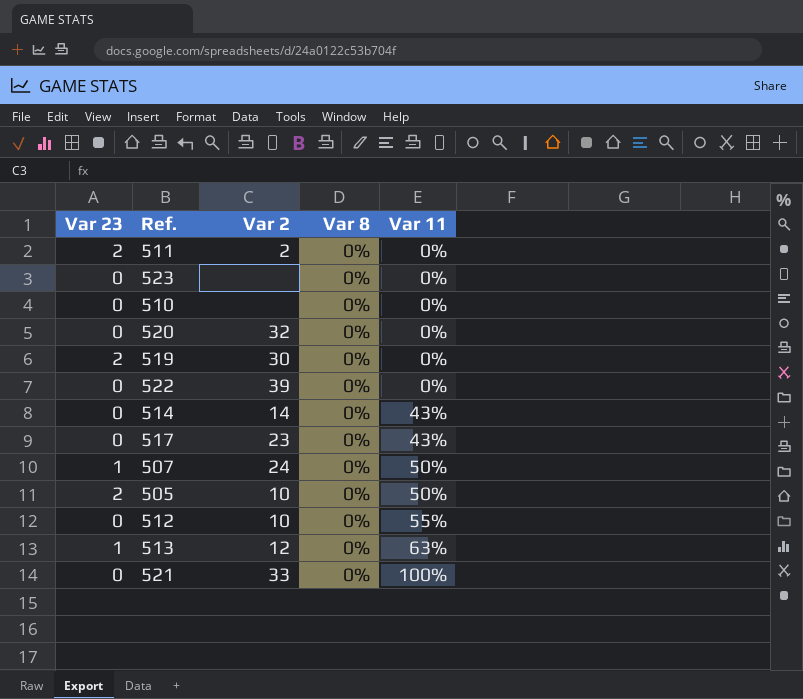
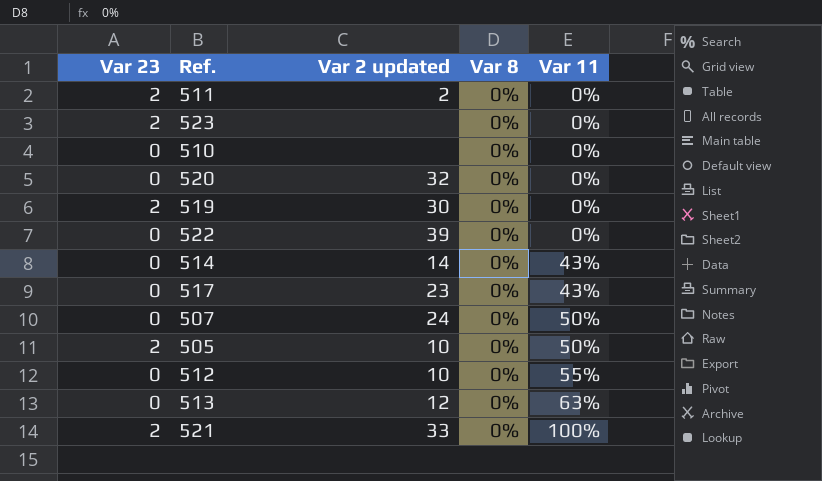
column name: Var 2 -> Var 2 updated
523 | Var 23: 0 -> 2
507 | Var 23: 1 -> 0
513 | Var 23: 1 -> 0
521 | Var 23: 0 -> 2

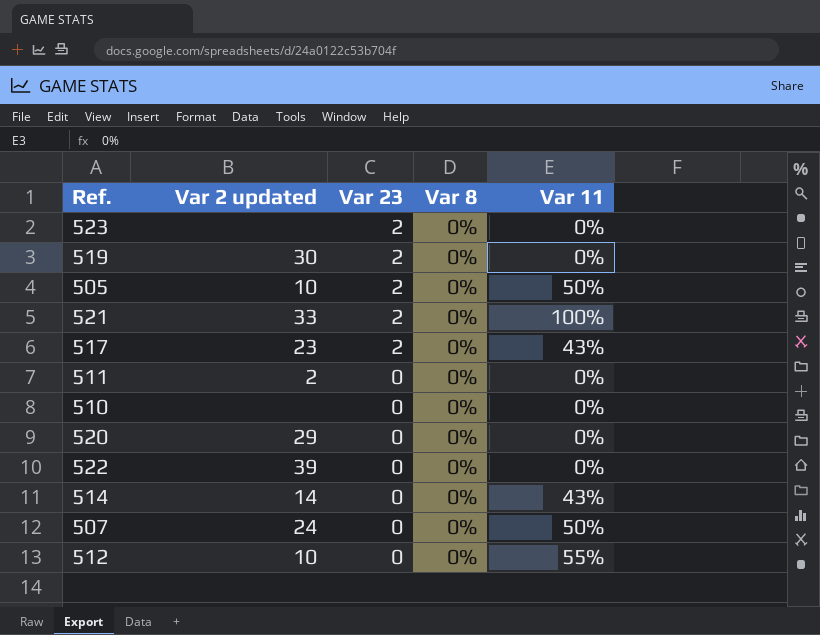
row order: Var 11 ascending -> Var 23 descending
column Var 23 | position: 1 -> 3
row 513: 0 | 12 | 0% | 63% -> none
517 | Var 23: 0 -> 2
511 | Var 23: 2 -> 0
520 | Var 2 updated: 32 -> 29

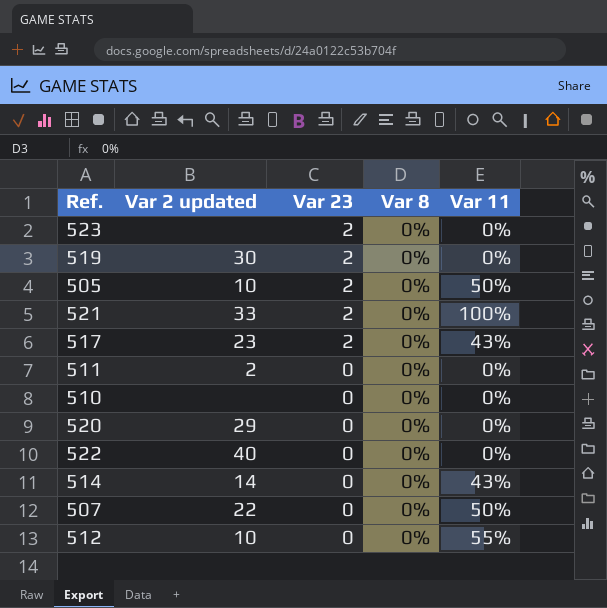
522 | Var 2 updated: 39 -> 40
507 | Var 2 updated: 24 -> 22

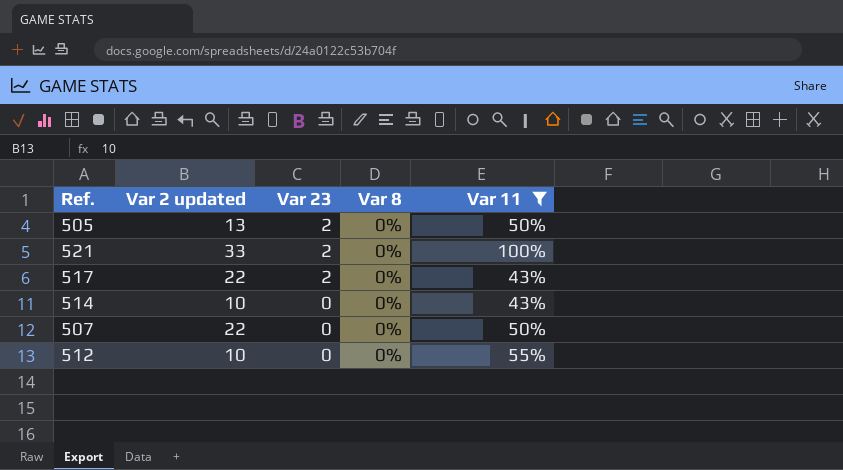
filter: none -> Var 11 != 0%
505 | Var 2 updated: 10 -> 13
517 | Var 2 updated: 23 -> 22
514 | Var 2 updated: 14 -> 10

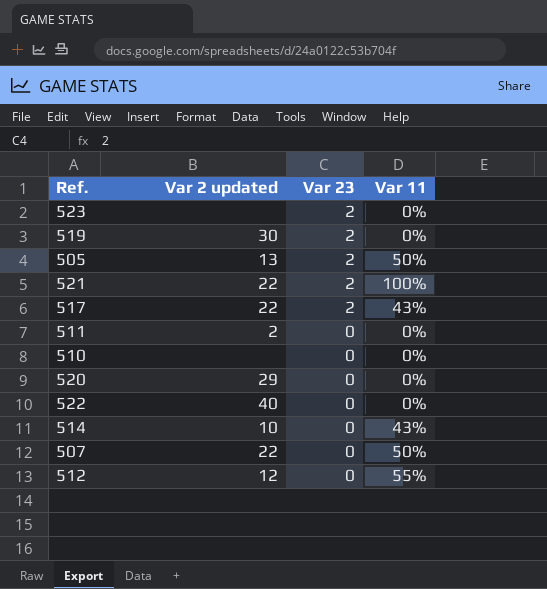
filter: Var 11 != 0% -> none
column Var 8 | position: 4 -> none
521 | Var 2 updated: 33 -> 22
512 | Var 2 updated: 10 -> 12

